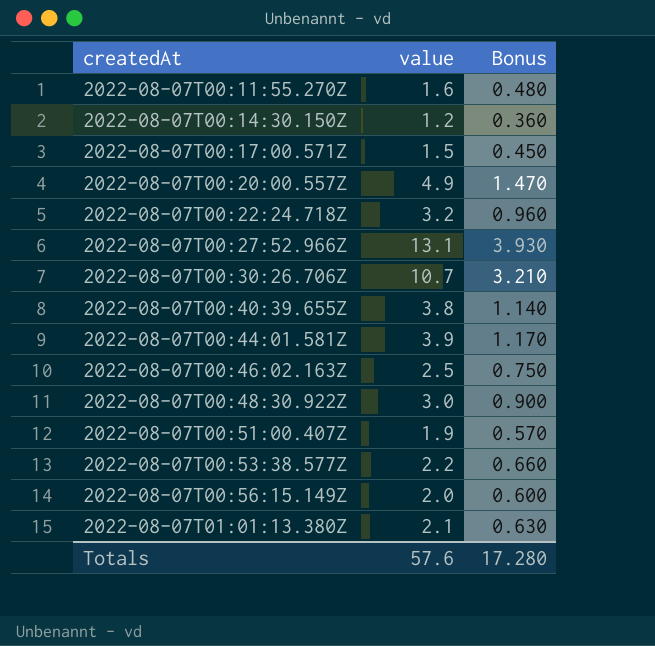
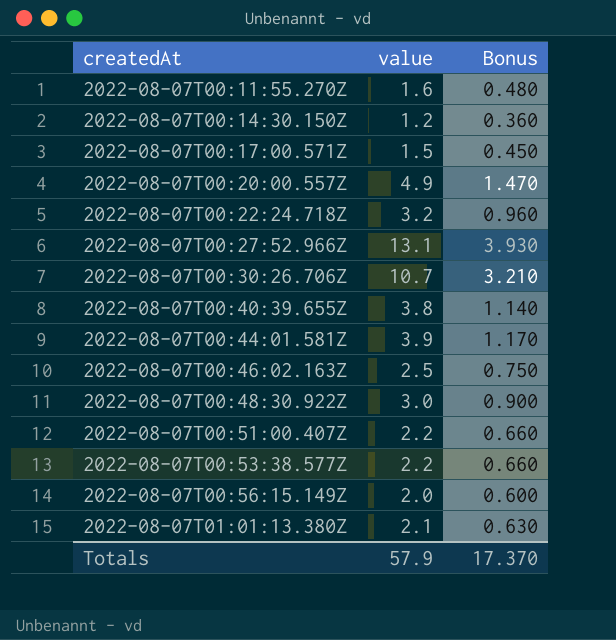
2022-08-07T00:51:00.407Z | value: 1.9 -> 2.2
2022-08-07T00:51:00.407Z | Bonus: 0.570 -> 0.660
Totals | value: 57.6 -> 57.9
Totals | Bonus: 17.280 -> 17.370

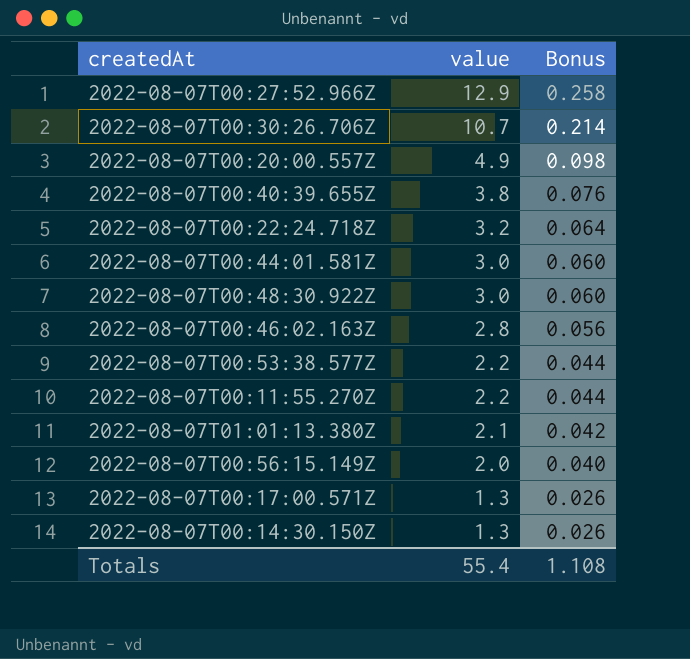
row order: createdAt ascending -> value descending
column Bonus | formula: [value] * 0.3 -> [value] * 0.02
row 2022-08-07T00:51:00.407Z: 2.2 | 0.660 -> none
2022-08-07T00:27:52.966Z | value: 13.1 -> 12.9
2022-08-07T00:44:01.581Z | value: 3.9 -> 3.0
2022-08-07T00:46:02.163Z | value: 2.5 -> 2.8
2022-08-07T00:11:55.270Z | value: 1.6 -> 2.2
2022-08-07T00:17:00.571Z | value: 1.5 -> 1.3
2022-08-07T00:14:30.150Z | value: 1.2 -> 1.3
Totals | value: 57.9 -> 55.4
Totals | Bonus: 17.370 -> 1.108

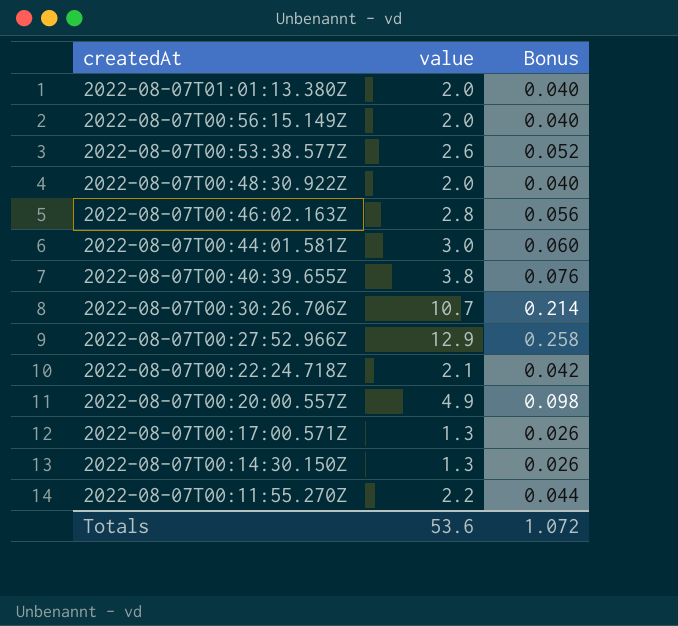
row order: value descending -> createdAt descending
2022-08-07T01:01:13.380Z | value: 2.1 -> 2.0
2022-08-07T01:01:13.380Z | Bonus: 0.042 -> 0.040
2022-08-07T00:53:38.577Z | value: 2.2 -> 2.6
2022-08-07T00:53:38.577Z | Bonus: 0.044 -> 0.052
2022-08-07T00:48:30.922Z | value: 3.0 -> 2.0
2022-08-07T00:48:30.922Z | Bonus: 0.060 -> 0.040
2022-08-07T00:22:24.718Z | value: 3.2 -> 2.1
2022-08-07T00:22:24.718Z | Bonus: 0.064 -> 0.042
Totals | value: 55.4 -> 53.6
Totals | Bonus: 1.108 -> 1.072

